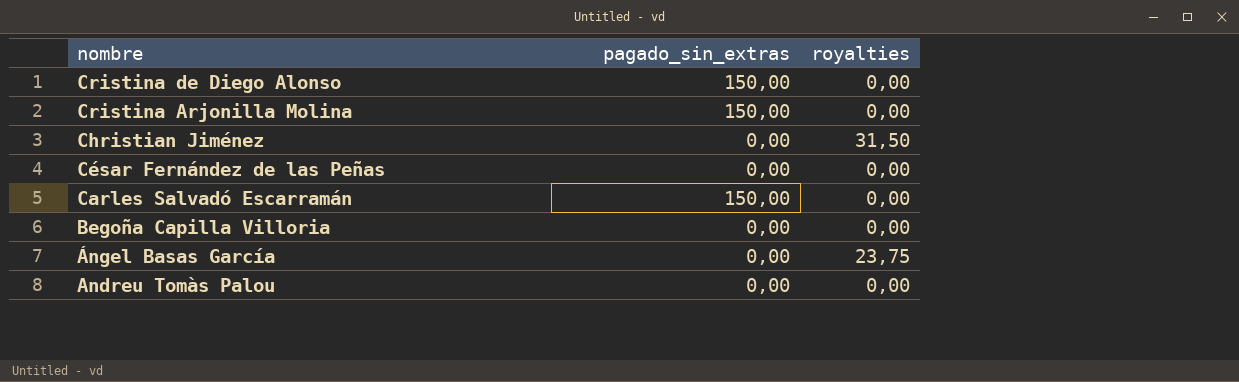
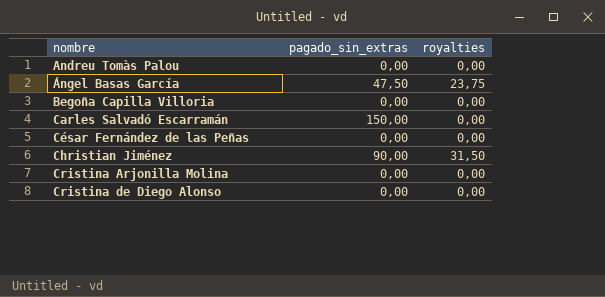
row order: nombre descending -> nombre ascending
Ángel Basas García | pagado_sin_extras: 0,00 -> 47,50
Christian Jiménez | pagado_sin_extras: 0,00 -> 90,00
Cristina Arjonilla Molina | pagado_sin_extras: 150,00 -> 0,00
Cristina de Diego Alonso | pagado_sin_extras: 150,00 -> 0,00

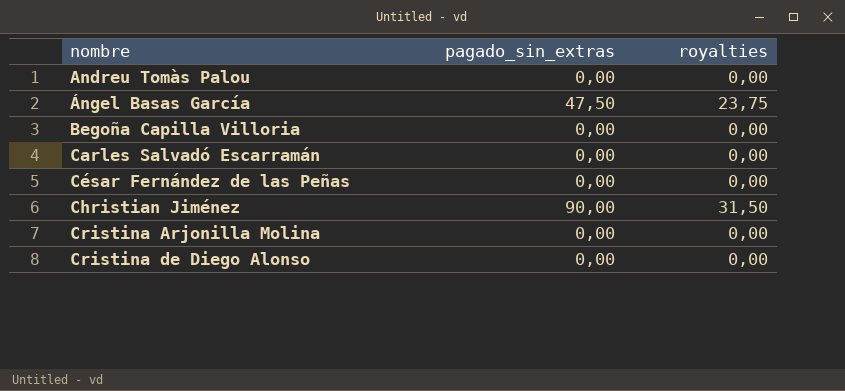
Carles Salvadó Escarramán | pagado_sin_extras: 150,00 -> 0,00

